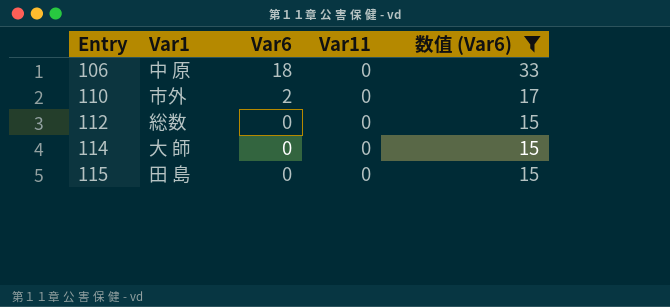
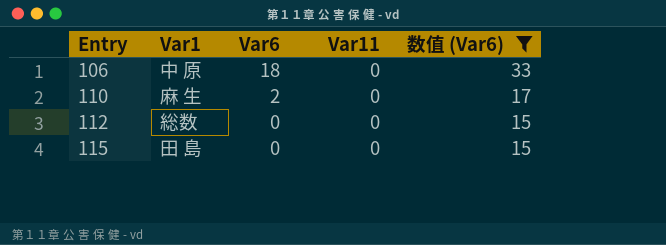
row 114: 大 師 | 0 | 0 | 15 -> none
110 | Var1: 市外 -> 麻 生

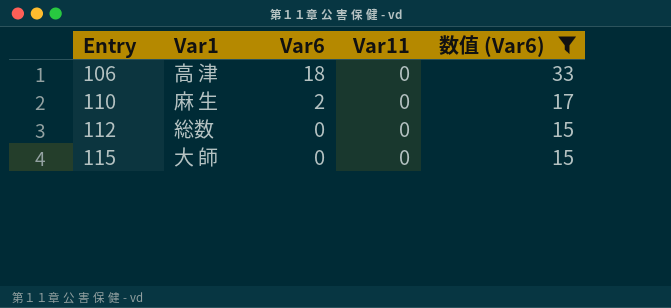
106 | Var1: 中 原 -> 高 津
115 | Var1: 田 島 -> 大 師

